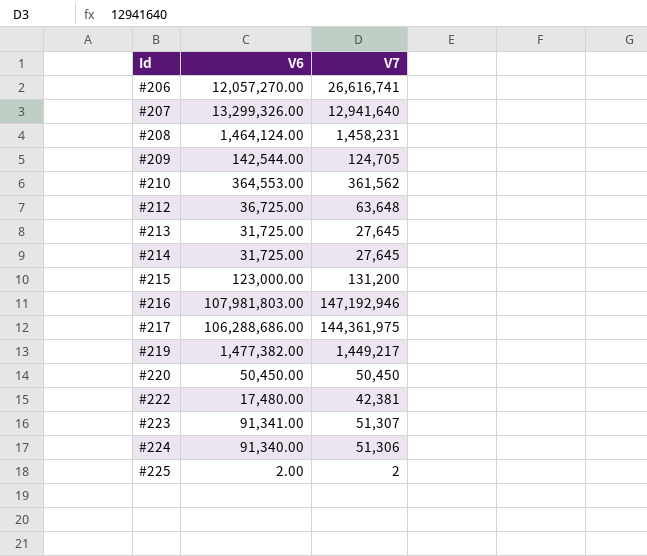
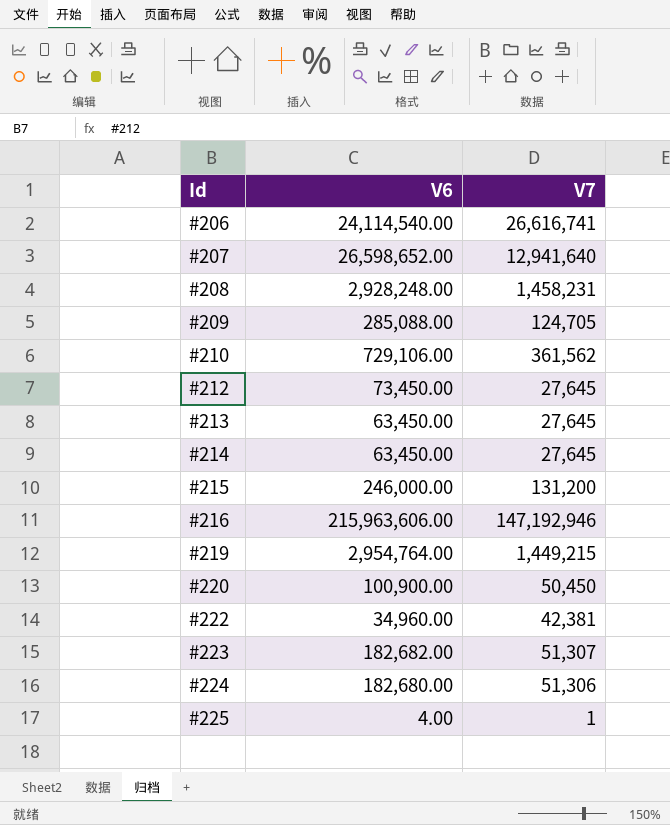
row #217: 106,288,686.00 | 144,361,975 -> none
#206 | V6: 12,057,270.00 -> 24,114,540.00
#207 | V6: 13,299,326.00 -> 26,598,652.00
#208 | V6: 1,464,124.00 -> 2,928,248.00
#209 | V6: 142,544.00 -> 285,088.00
#210 | V6: 364,553.00 -> 729,106.00
#212 | V6: 36,725.00 -> 73,450.00
#212 | V7: 63,648 -> 27,645
#213 | V6: 31,725.00 -> 63,450.00
#214 | V6: 31,725.00 -> 63,450.00
#215 | V6: 123,000.00 -> 246,000.00
#216 | V6: 107,981,803.00 -> 215,963,606.00
#219 | V6: 1,477,382.00 -> 2,954,764.00
#219 | V7: 1,449,217 -> 1,449,215
#220 | V6: 50,450.00 -> 100,900.00
#222 | V6: 17,480.00 -> 34,960.00
#223 | V6: 91,341.00 -> 182,682.00
#224 | V6: 91,340.00 -> 182,680.00
#225 | V6: 2.00 -> 4.00
#225 | V7: 2 -> 1

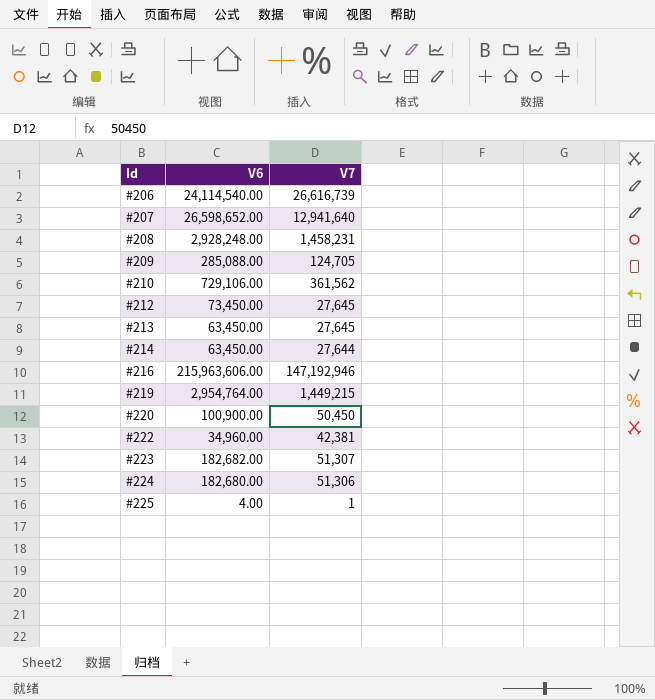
row #215: 246,000.00 | 131,200 -> none
#206 | V7: 26,616,741 -> 26,616,739
#214 | V7: 27,645 -> 27,644

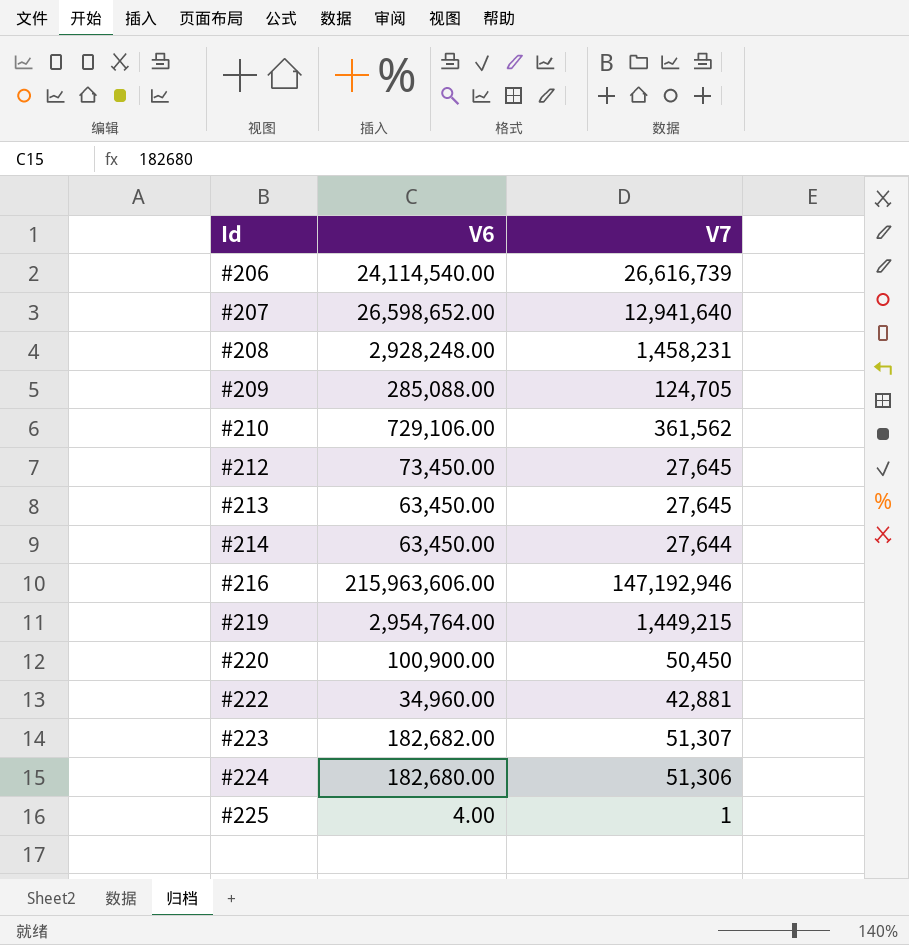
#222 | V7: 42,381 -> 42,881

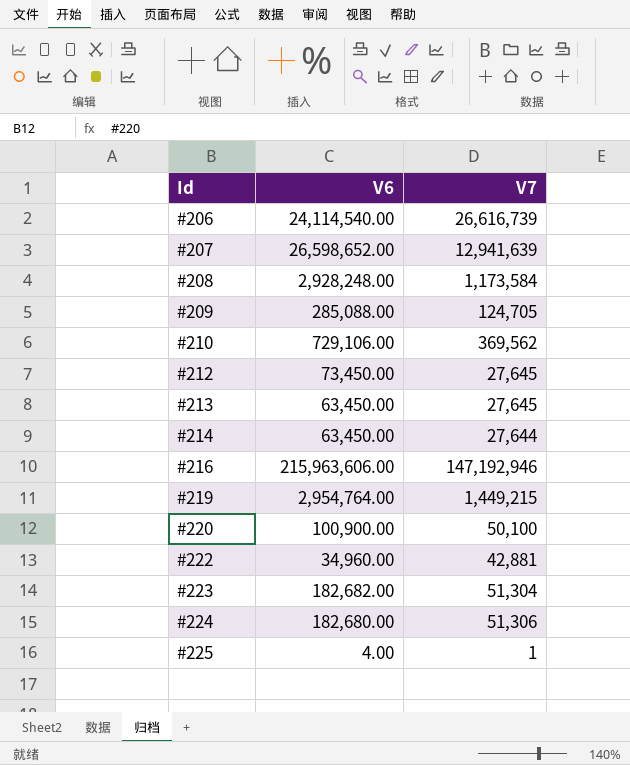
#207 | V7: 12,941,640 -> 12,941,639
#208 | V7: 1,458,231 -> 1,173,584
#210 | V7: 361,562 -> 369,562
#220 | V7: 50,450 -> 50,100
#223 | V7: 51,307 -> 51,304

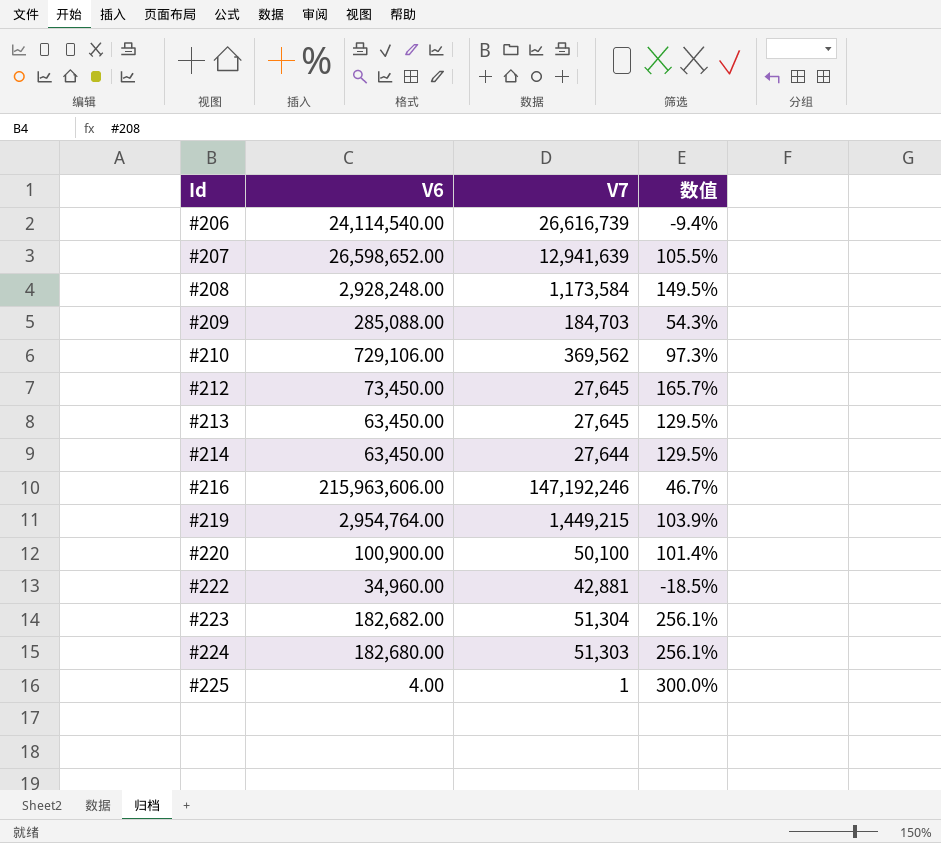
column 数值 | formula: none -> ([V6] - [V7]) / [V7]
#209 | V7: 124,705 -> 184,703
#216 | V7: 147,192,946 -> 147,192,246
#224 | V7: 51,306 -> 51,303

